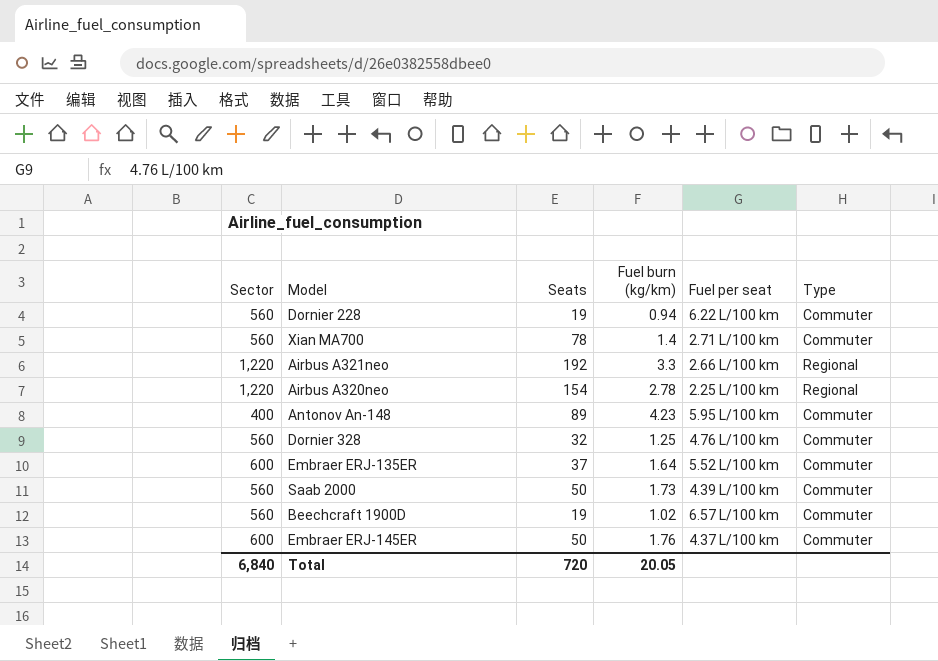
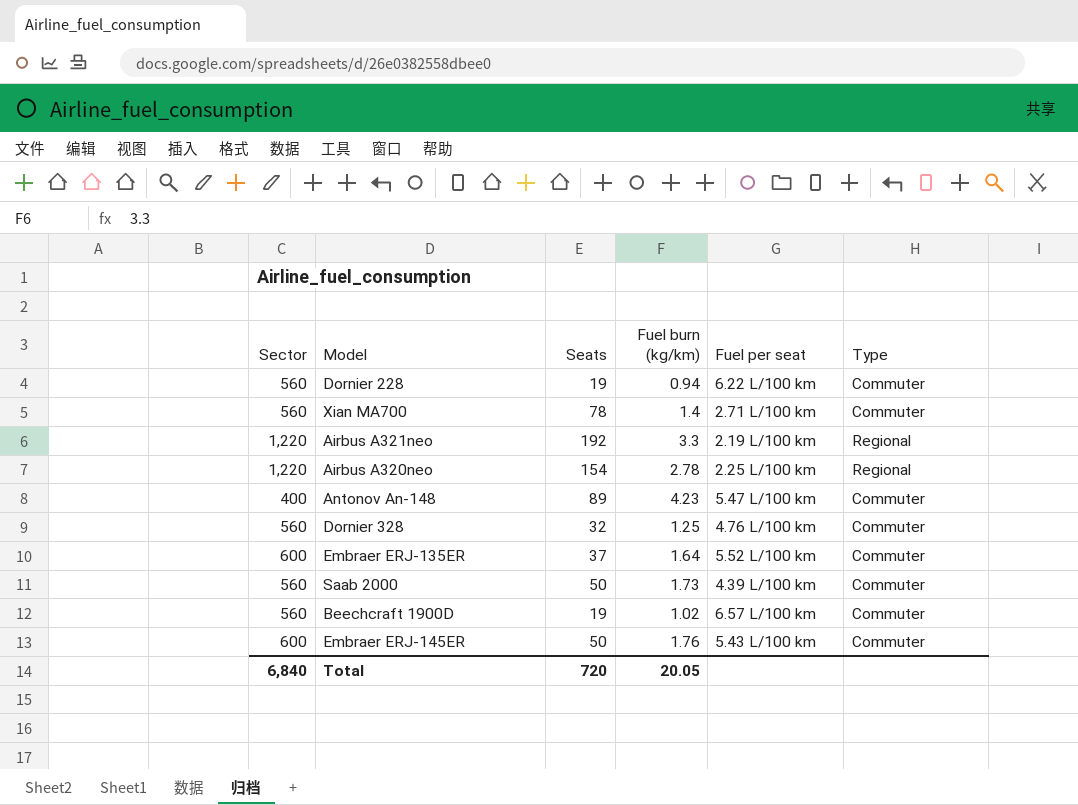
Airbus A321neo | Fuel per seat: 2.66 L/100 km -> 2.19 L/100 km
Antonov An-148 | Fuel per seat: 5.95 L/100 km -> 5.47 L/100 km
Embraer ERJ-145ER | Fuel per seat: 4.37 L/100 km -> 5.43 L/100 km

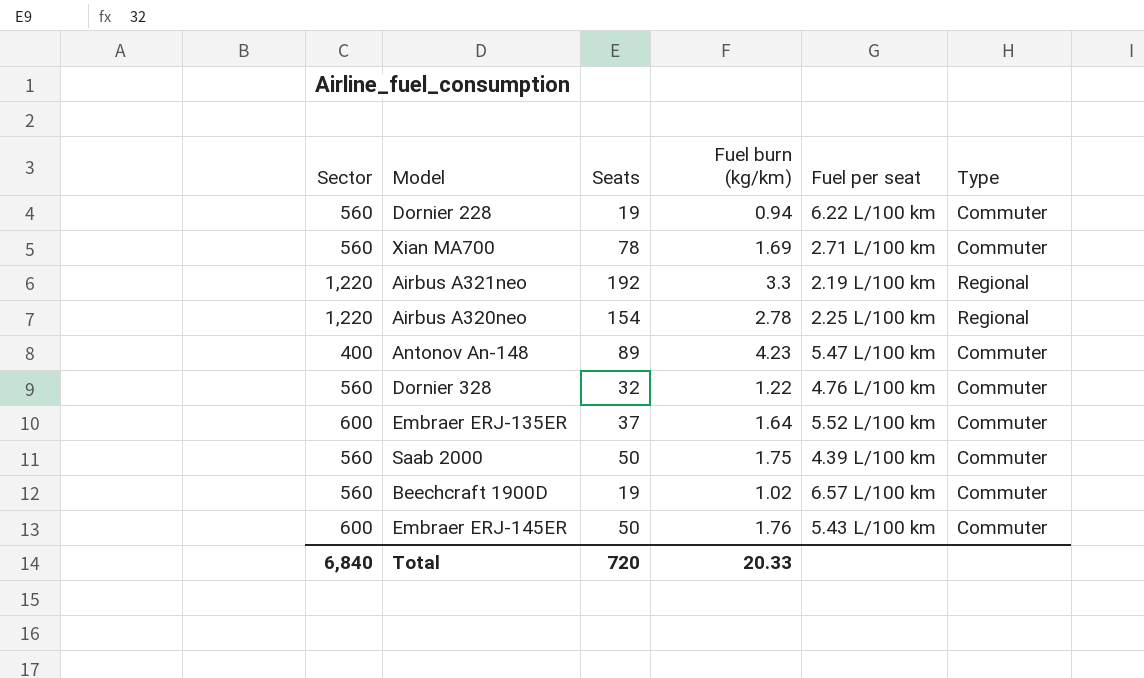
Xian MA700 | Fuel burn (kg/km): 1.4 -> 1.69
Dornier 328 | Fuel burn (kg/km): 1.25 -> 1.22
Saab 2000 | Fuel burn (kg/km): 1.73 -> 1.75
Total | Fuel burn (kg/km): 20.05 -> 20.33

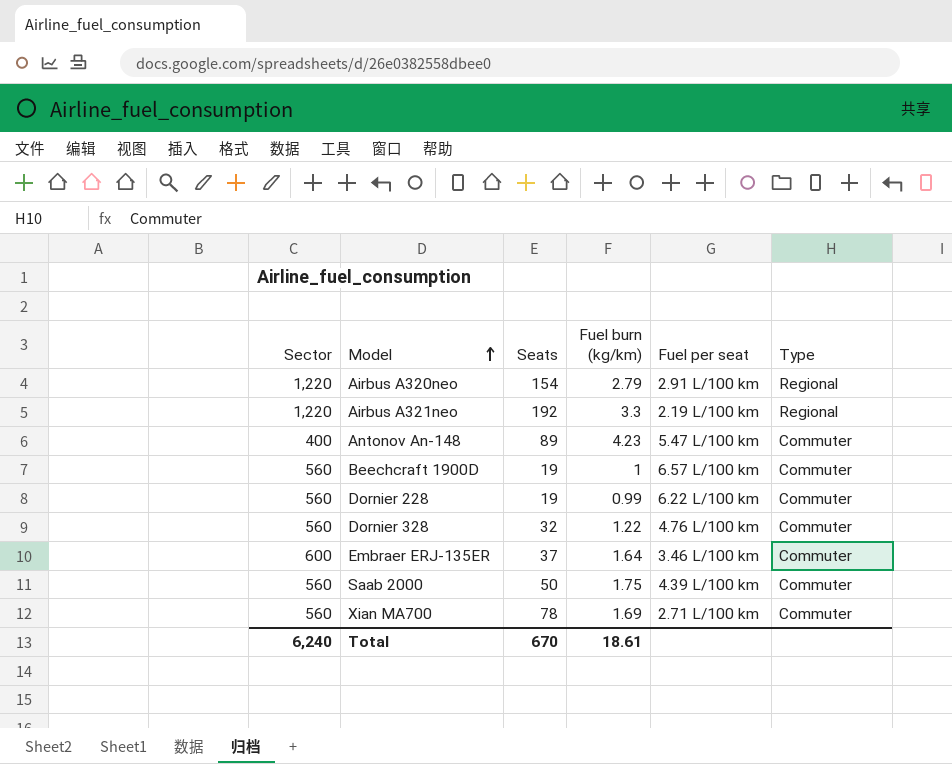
row order: none -> Model ascending
row Embraer ERJ-145ER: 600 | 50 | 1.76 | 5.43 L/100 km | Commuter -> none
Airbus A320neo | Fuel burn (kg/km): 2.78 -> 2.79
Airbus A320neo | Fuel per seat: 2.25 L/100 km -> 2.91 L/100 km
Beechcraft 1900D | Fuel burn (kg/km): 1.02 -> 1
Dornier 228 | Fuel burn (kg/km): 0.94 -> 0.99
Embraer ERJ-135ER | Fuel per seat: 5.52 L/100 km -> 3.46 L/100 km
Total | Sector: 6,840 -> 6,240
Total | Seats: 720 -> 670
Total | Fuel burn (kg/km): 20.33 -> 18.61

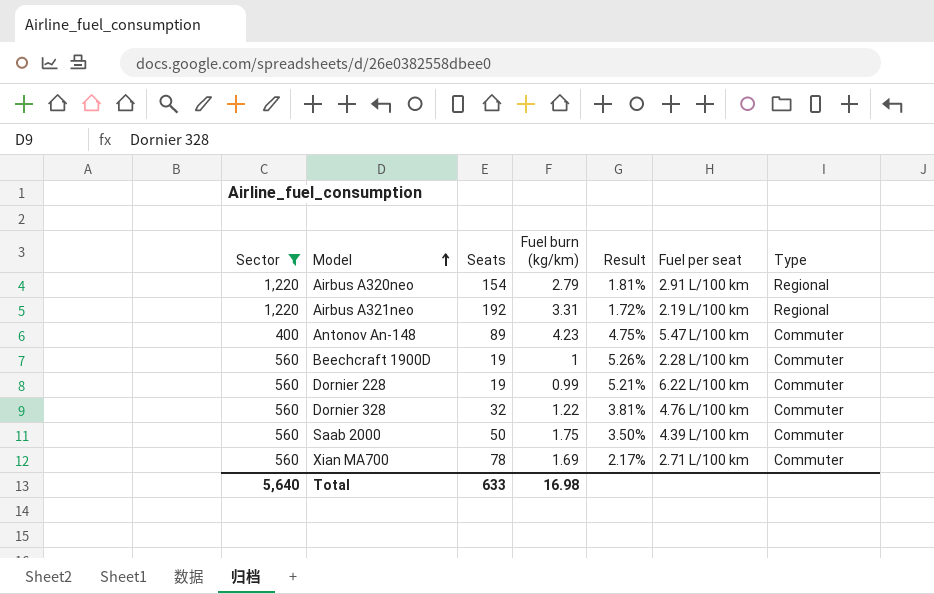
filter: none -> Sector != 600
column Result | formula: none -> [Fuel burn (kg/km)] / [Seats]
Airbus A321neo | Fuel burn (kg/km): 3.3 -> 3.31
Beechcraft 1900D | Fuel per seat: 6.57 L/100 km -> 2.28 L/100 km
Total | Sector: 6,240 -> 5,640
Total | Seats: 670 -> 633
Total | Fuel burn (kg/km): 18.61 -> 16.98

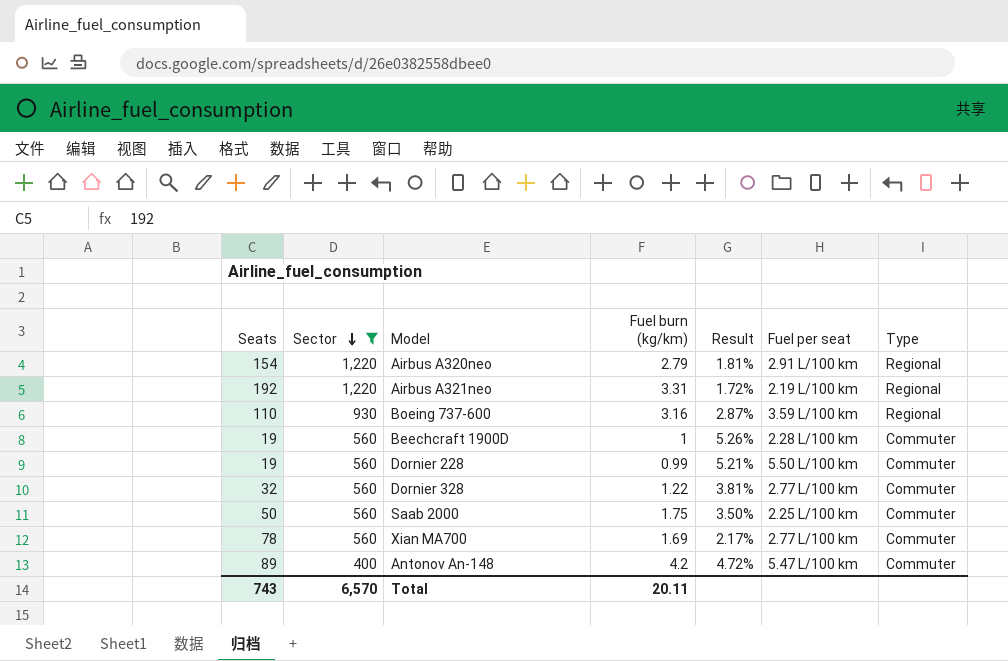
row order: Model ascending -> Sector descending
column Seats | position: 3 -> 1
row Boeing 737-600: none -> 110 | 930 | 3.16 | 2.87% | 3.59 L/100 km | Regional
Dornier 228 | Fuel per seat: 6.22 L/100 km -> 5.50 L/100 km
Dornier 328 | Fuel per seat: 4.76 L/100 km -> 2.77 L/100 km
Saab 2000 | Fuel per seat: 4.39 L/100 km -> 2.25 L/100 km
Xian MA700 | Fuel per seat: 2.71 L/100 km -> 2.77 L/100 km
Antonov An-148 | Fuel burn (kg/km): 4.23 -> 4.2
Antonov An-148 | Result: 4.75% -> 4.72%
Total | Seats: 633 -> 743
Total | Sector: 5,640 -> 6,570
Total | Fuel burn (kg/km): 16.98 -> 20.11

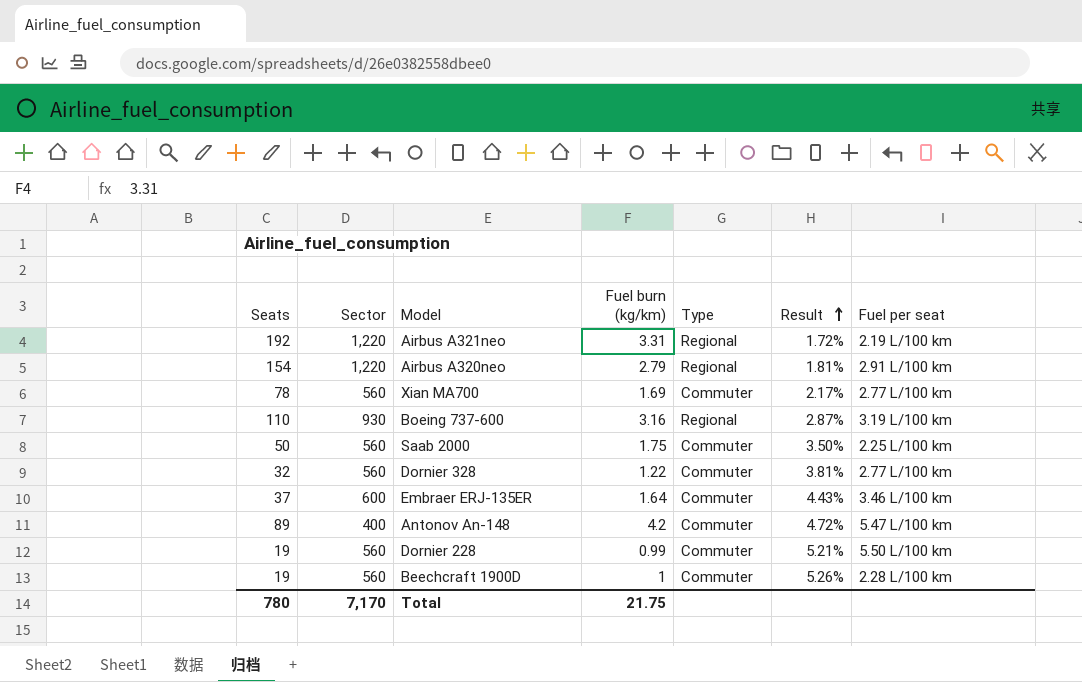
filter: Sector != 600 -> none
row order: Sector descending -> Result ascending
column Type | position: 7 -> 5
Boeing 737-600 | Fuel per seat: 3.59 L/100 km -> 3.19 L/100 km
Total | Seats: 743 -> 780
Total | Sector: 6,570 -> 7,170
Total | Fuel burn (kg/km): 20.11 -> 21.75

